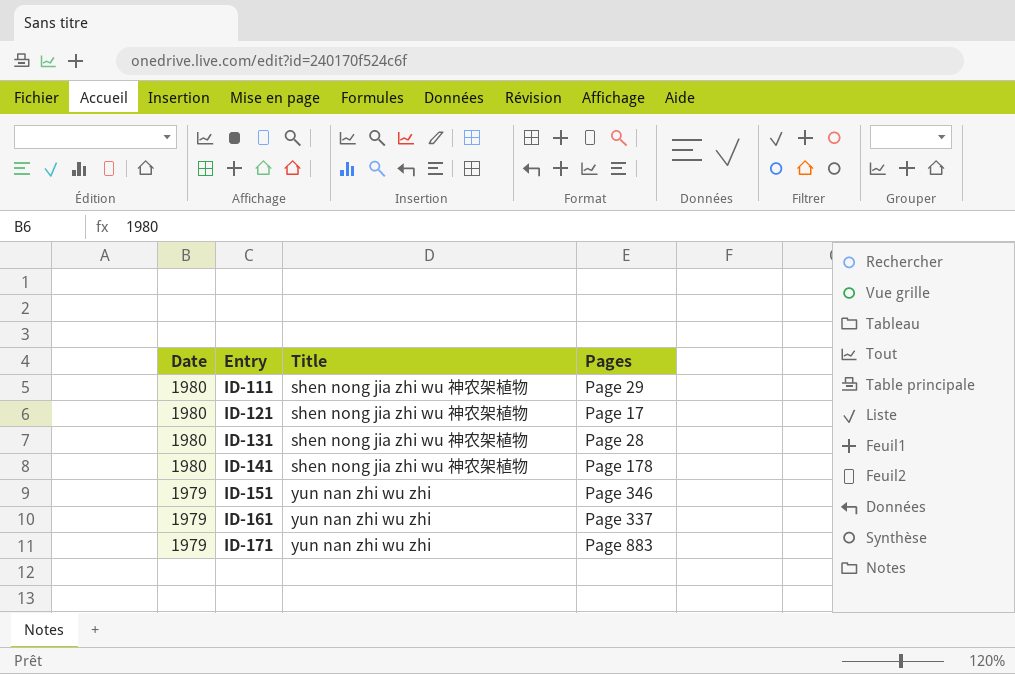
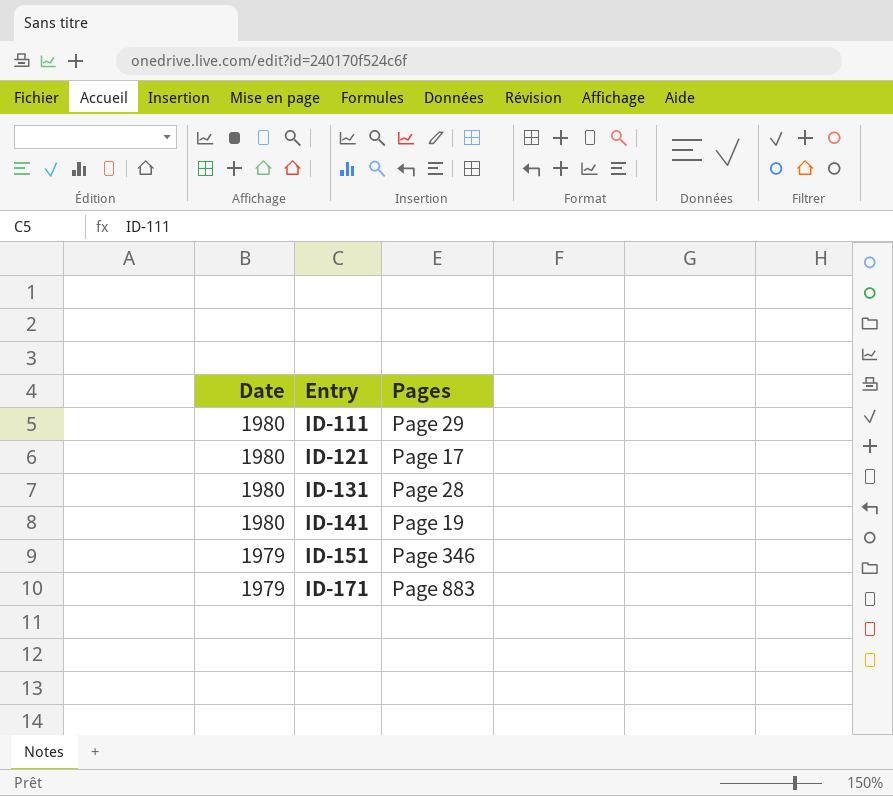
column Title | position: 3 -> none
row ID-161: 1979 | yun nan zhi wu zhi | Page 337 -> none
ID-141 | Pages: Page 178 -> Page 19

